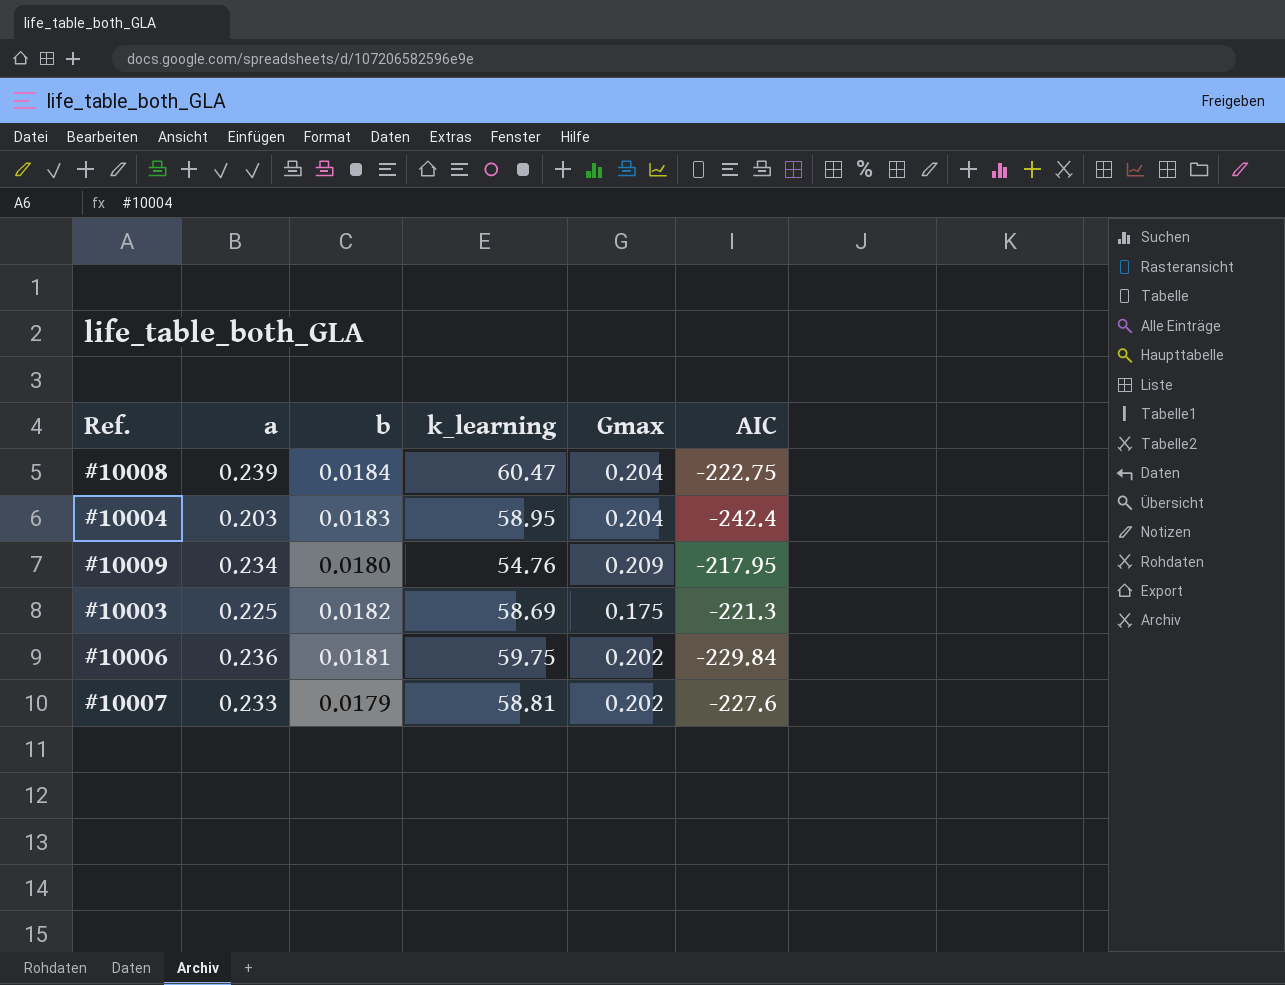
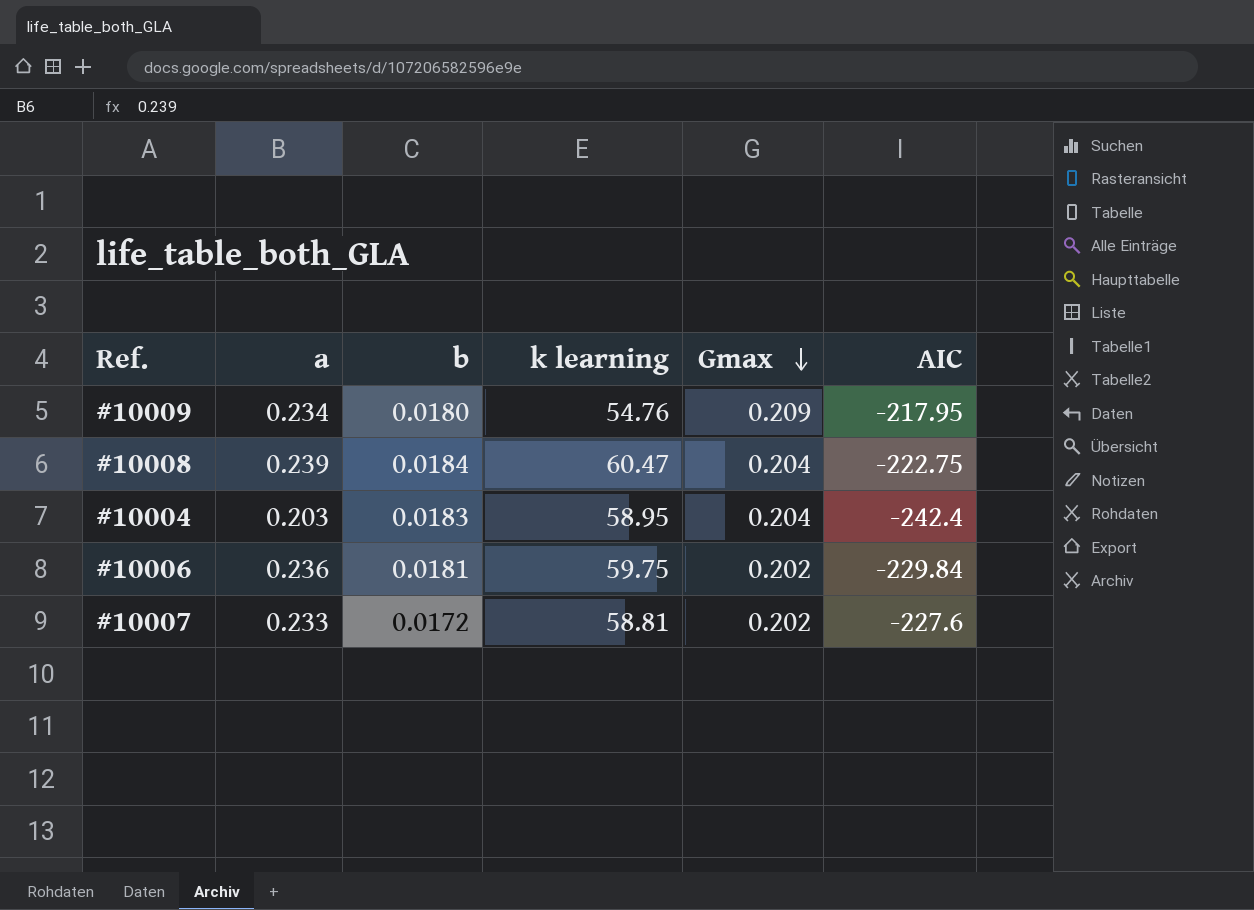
row order: none -> Gmax descending
column name: k_learning -> k learning
row #10003: 0.225 | 0.0182 | 58.69 | 0.175 | -221.3 -> none
#10007 | b: 0.0179 -> 0.0172

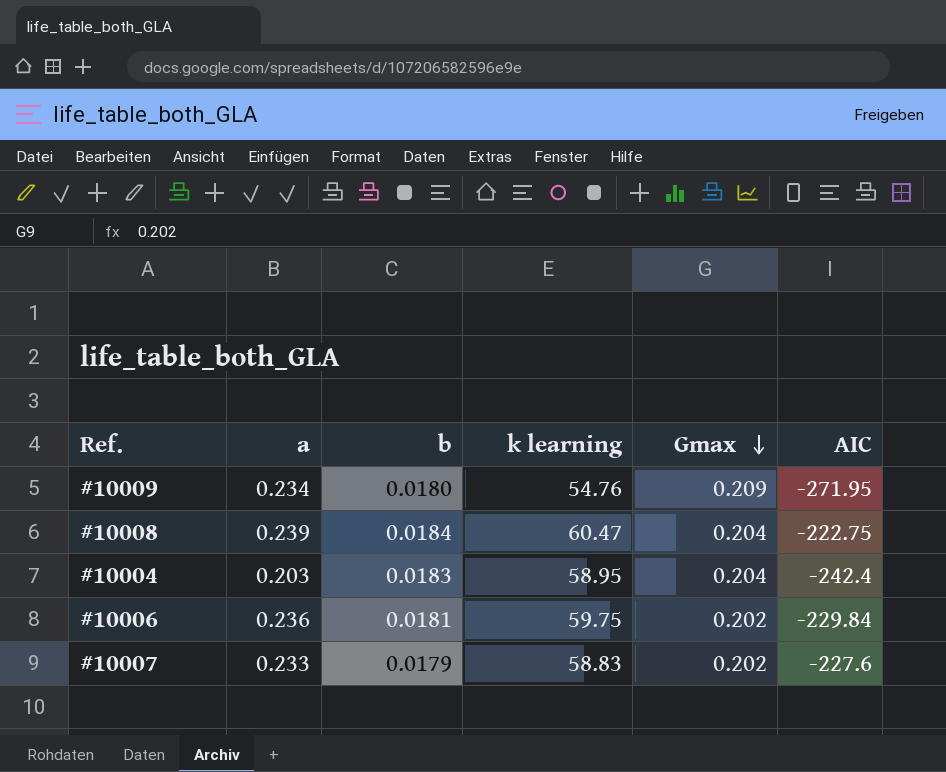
#10009 | AIC: -217.95 -> -271.95
#10007 | b: 0.0172 -> 0.0179
#10007 | k learning: 58.81 -> 58.83

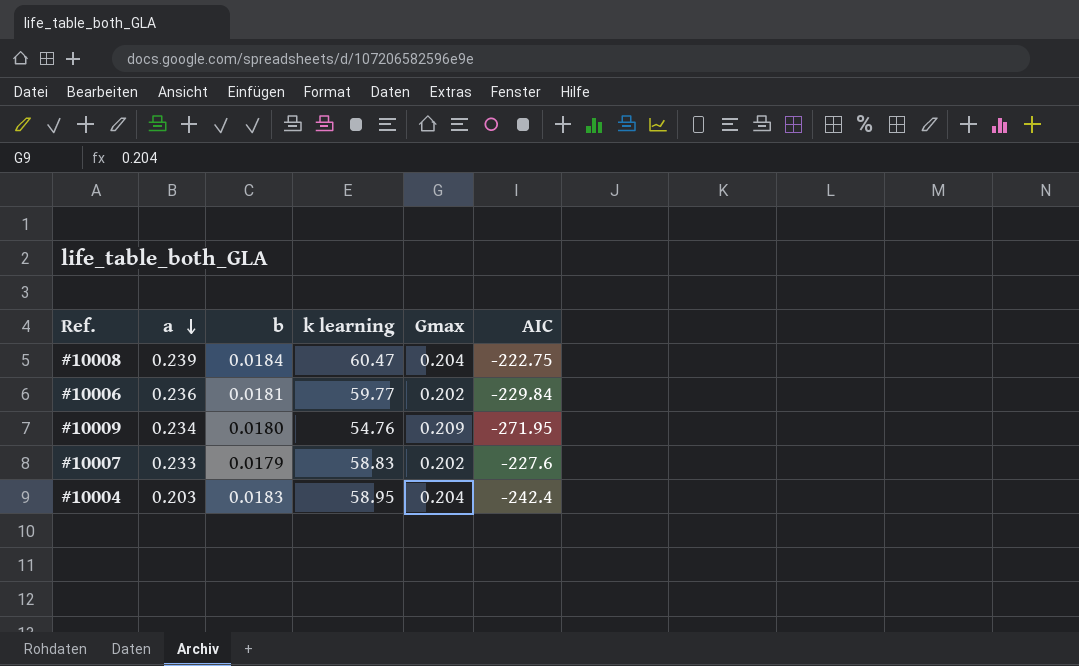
row order: Gmax descending -> a descending
#10006 | k learning: 59.75 -> 59.77

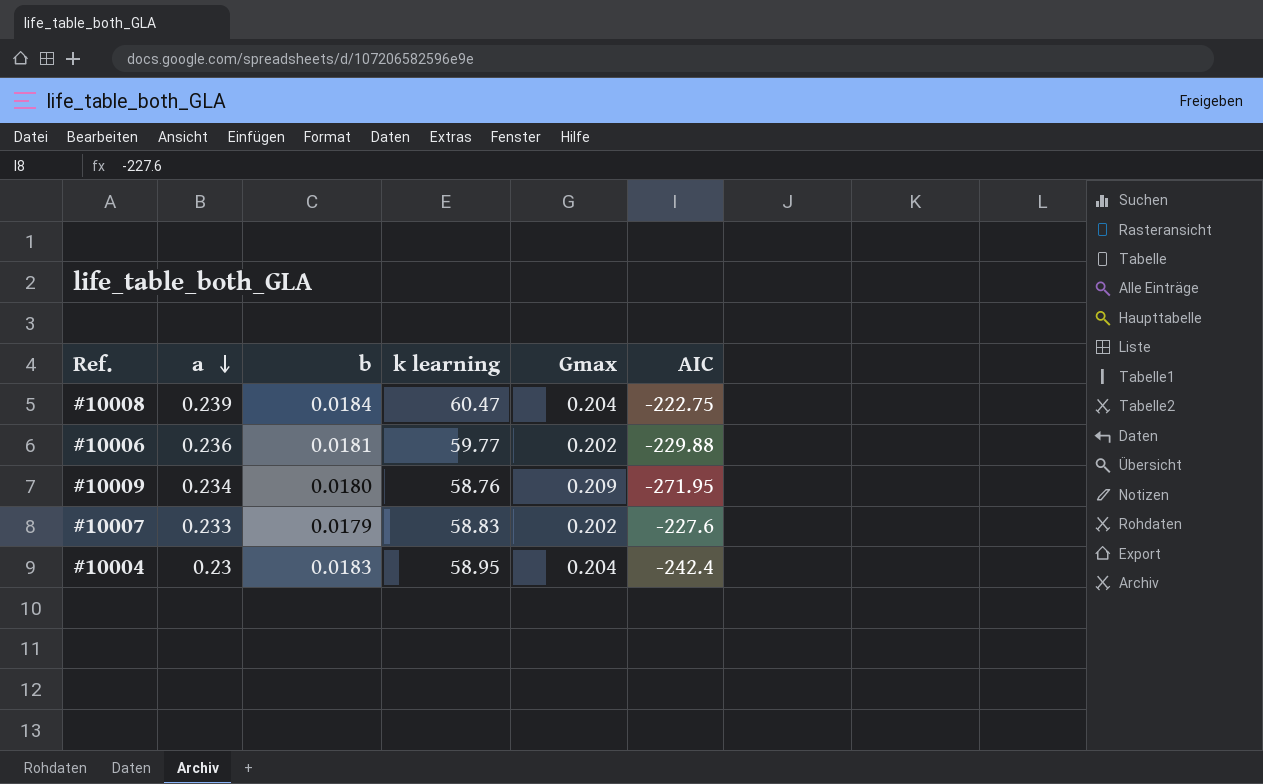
#10006 | AIC: -229.84 -> -229.88
#10009 | k learning: 54.76 -> 58.76
#10004 | a: 0.203 -> 0.23

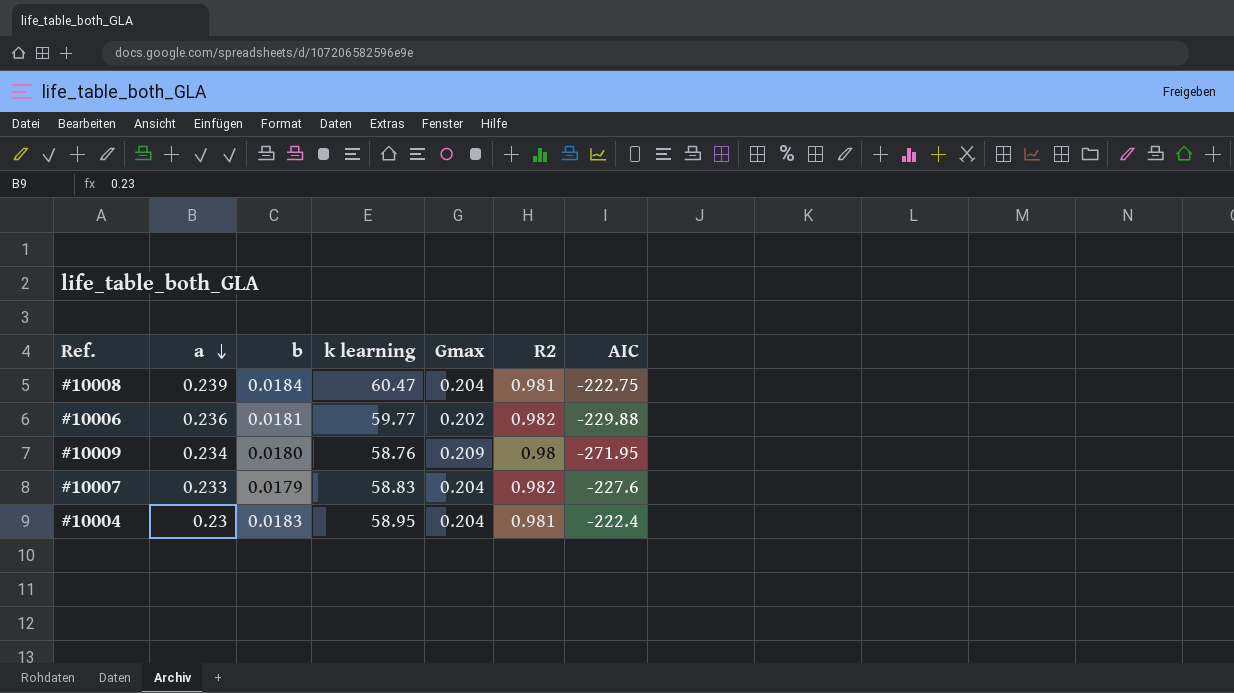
column R2 | position: none -> 6
#10007 | Gmax: 0.202 -> 0.204
#10004 | AIC: -242.4 -> -222.4

